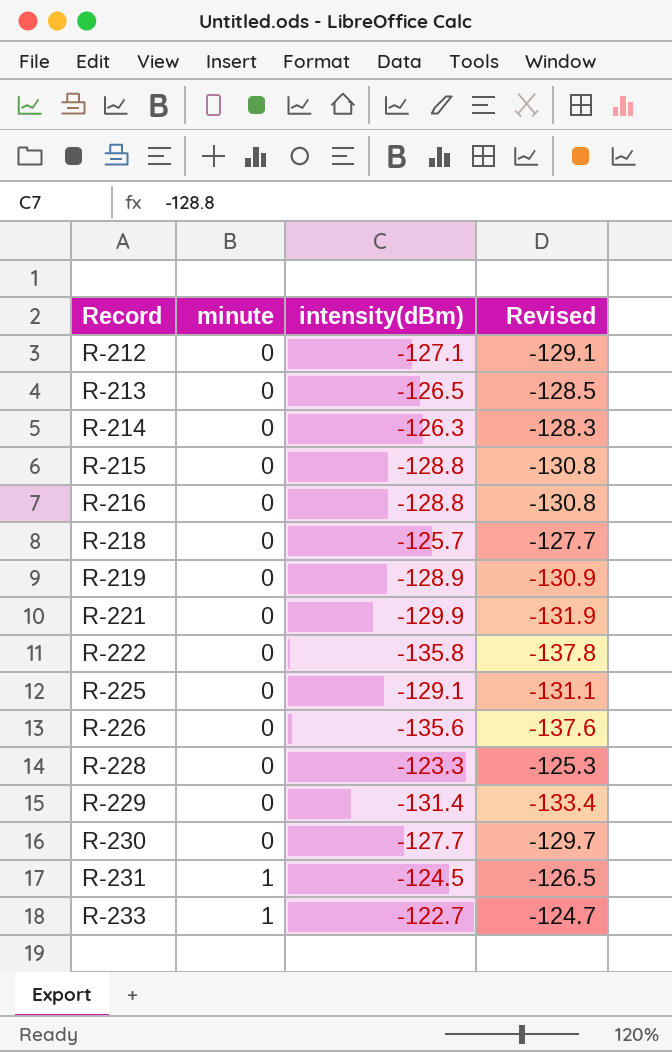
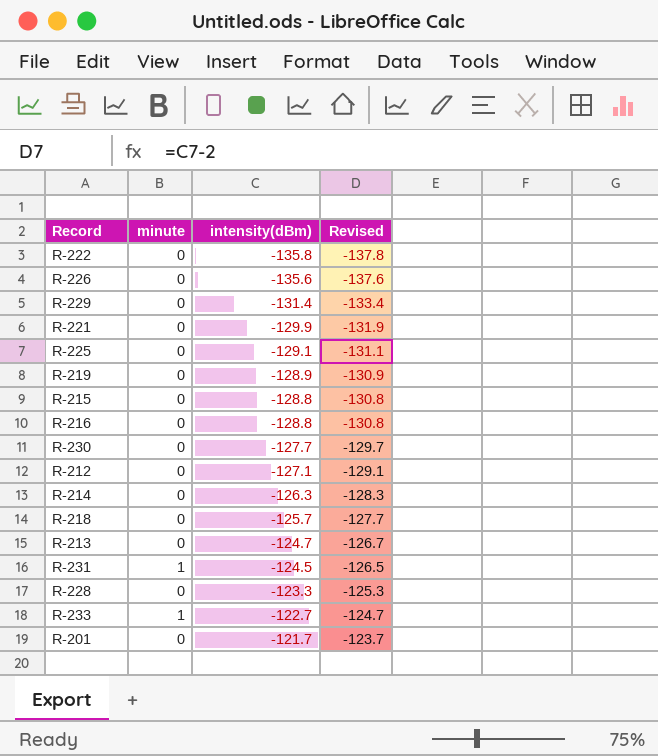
row order: Record ascending -> intensity(dBm) ascending
R-213 | intensity(dBm): -126.5 -> -124.7
R-213 | Revised: -128.5 -> -126.7
row R-201: none -> 0 | -121.7 | -123.7

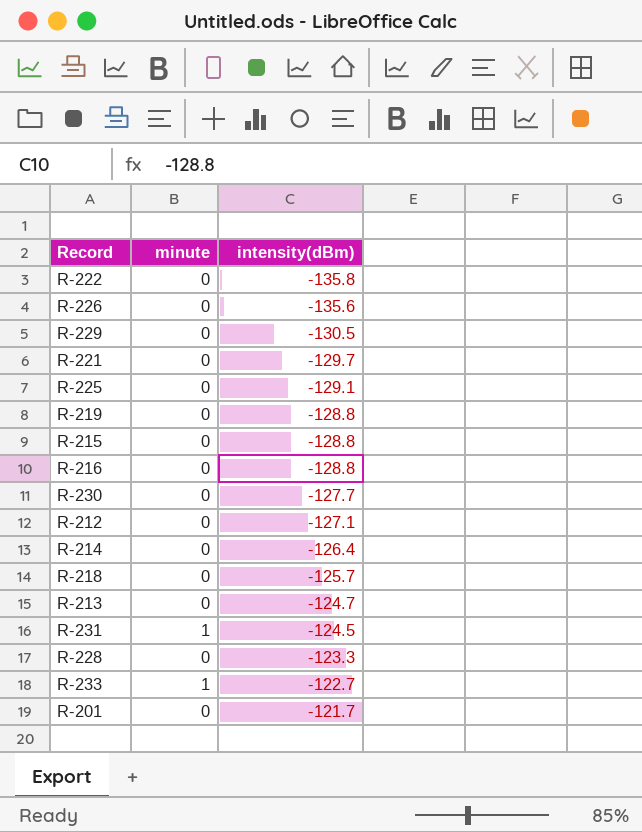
column Revised | formula: [intensity(dBm)] - 2 -> none
R-229 | intensity(dBm): -131.4 -> -130.5
R-221 | intensity(dBm): -129.9 -> -129.7
R-219 | intensity(dBm): -128.9 -> -128.8
R-214 | intensity(dBm): -126.3 -> -126.4

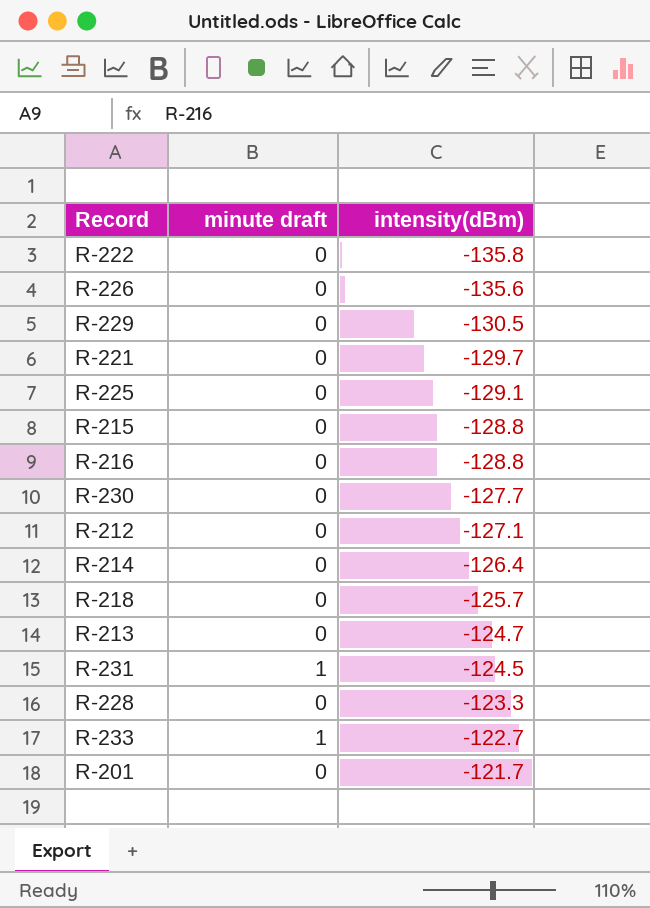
column name: minute -> minute draft
row R-219: 0 | -128.8 -> none

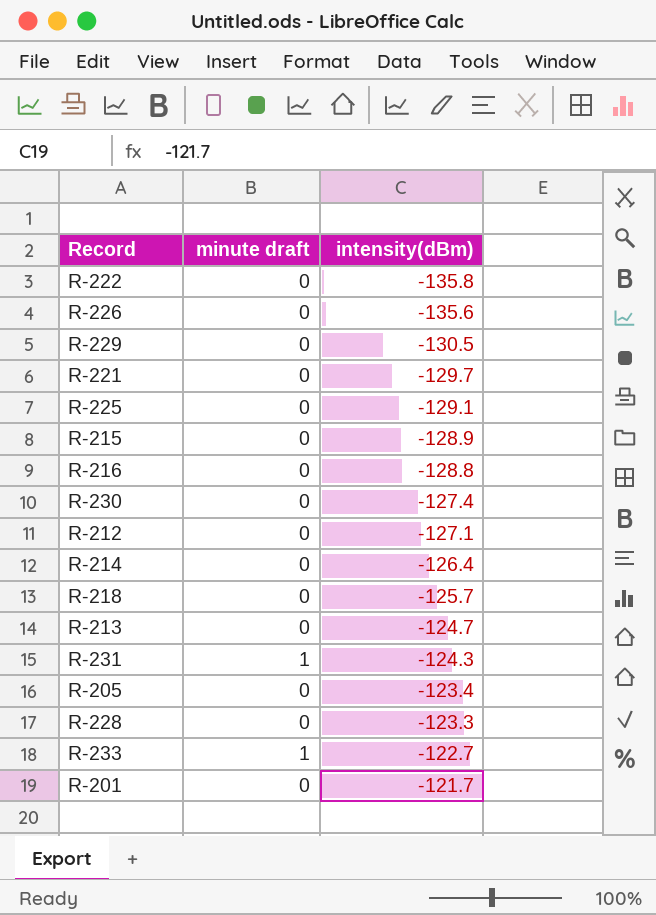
R-215 | intensity(dBm): -128.8 -> -128.9
R-230 | intensity(dBm): -127.7 -> -127.4
R-231 | intensity(dBm): -124.5 -> -124.3
row R-205: none -> 0 | -123.4

